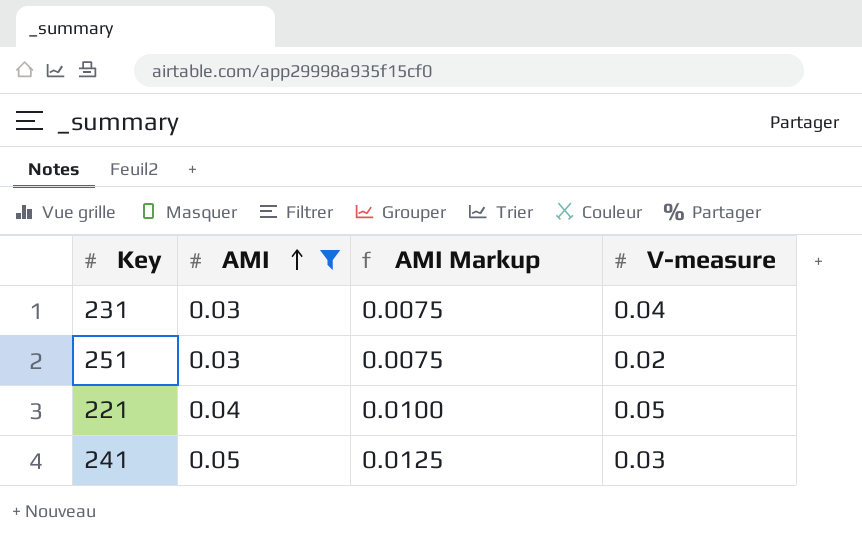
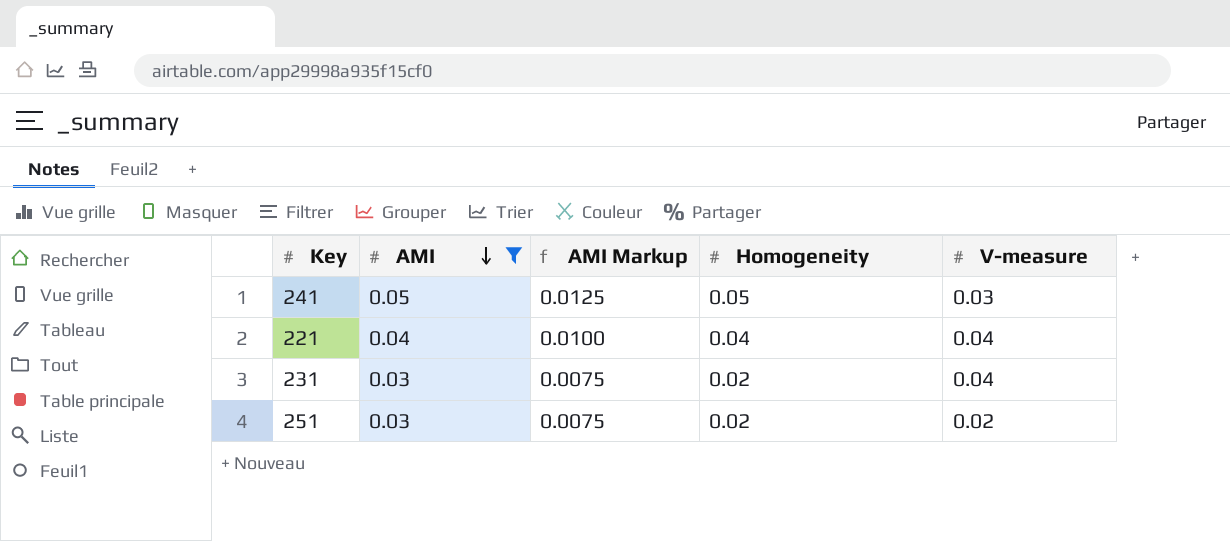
row order: AMI ascending -> AMI descending
column Homogeneity | position: none -> 4
221 | V-measure: 0.05 -> 0.04

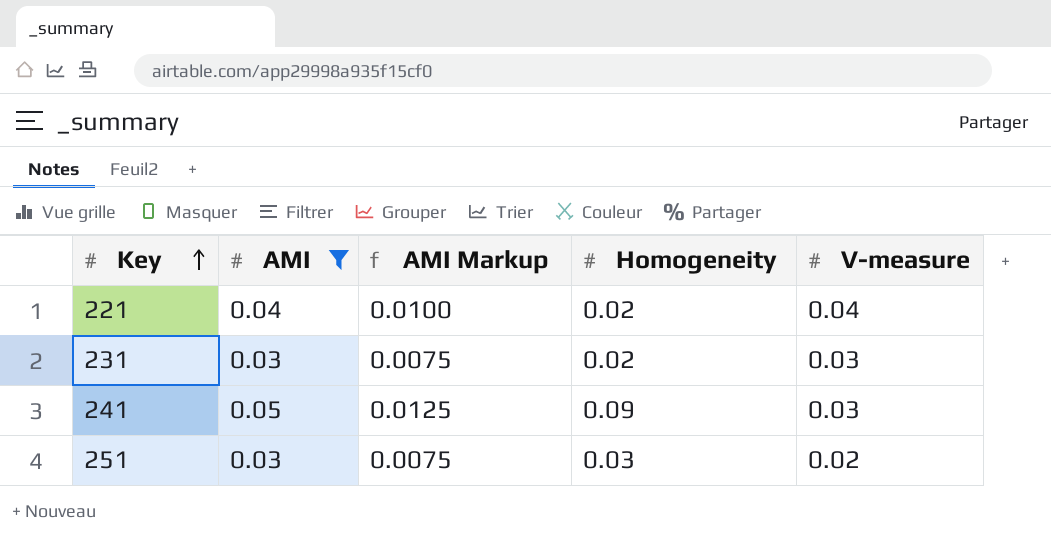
row order: AMI descending -> Key ascending
221 | Homogeneity: 0.04 -> 0.02
231 | V-measure: 0.04 -> 0.03
241 | Homogeneity: 0.05 -> 0.09
251 | Homogeneity: 0.02 -> 0.03

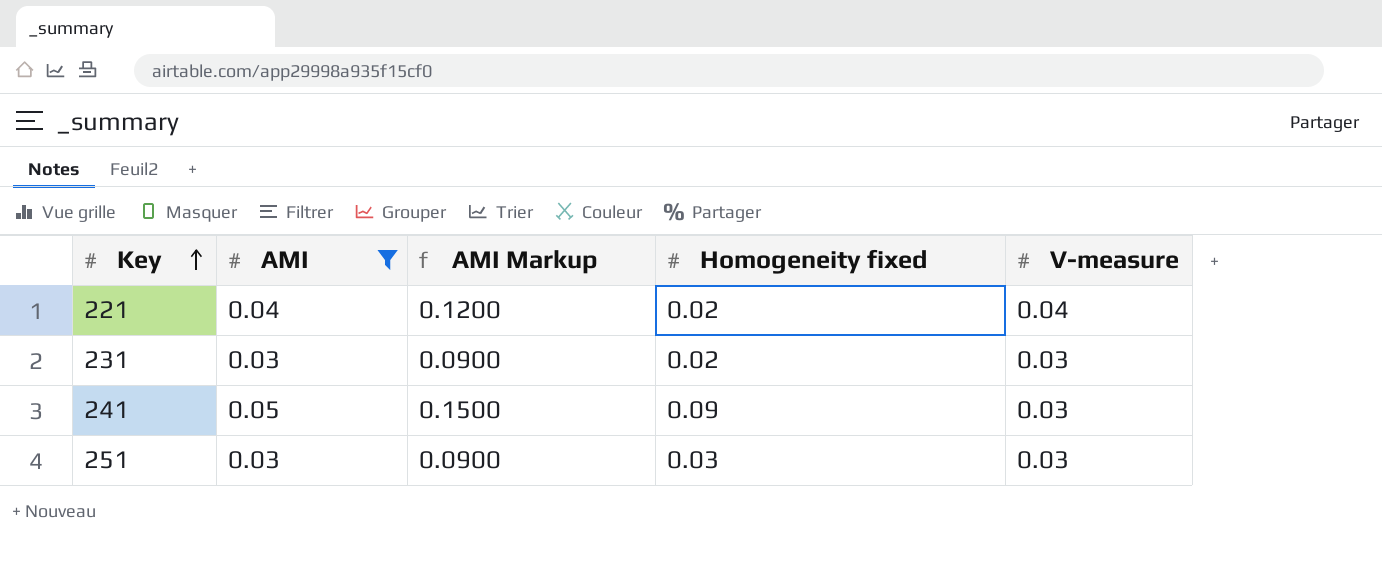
column AMI Markup | formula: [AMI] * 0.25 -> [AMI] * 3
column name: Homogeneity -> Homogeneity fixed
251 | V-measure: 0.02 -> 0.03

